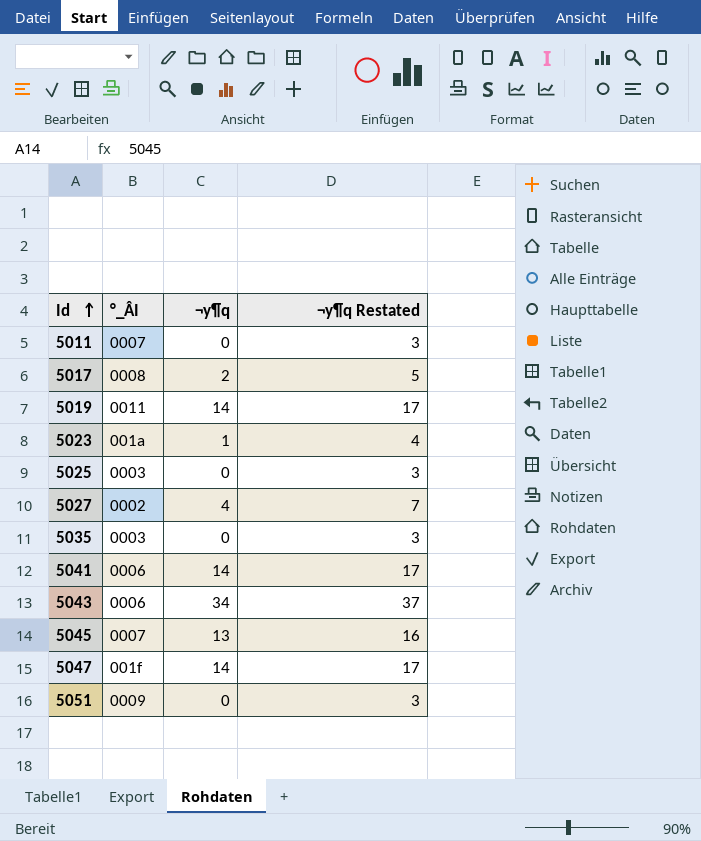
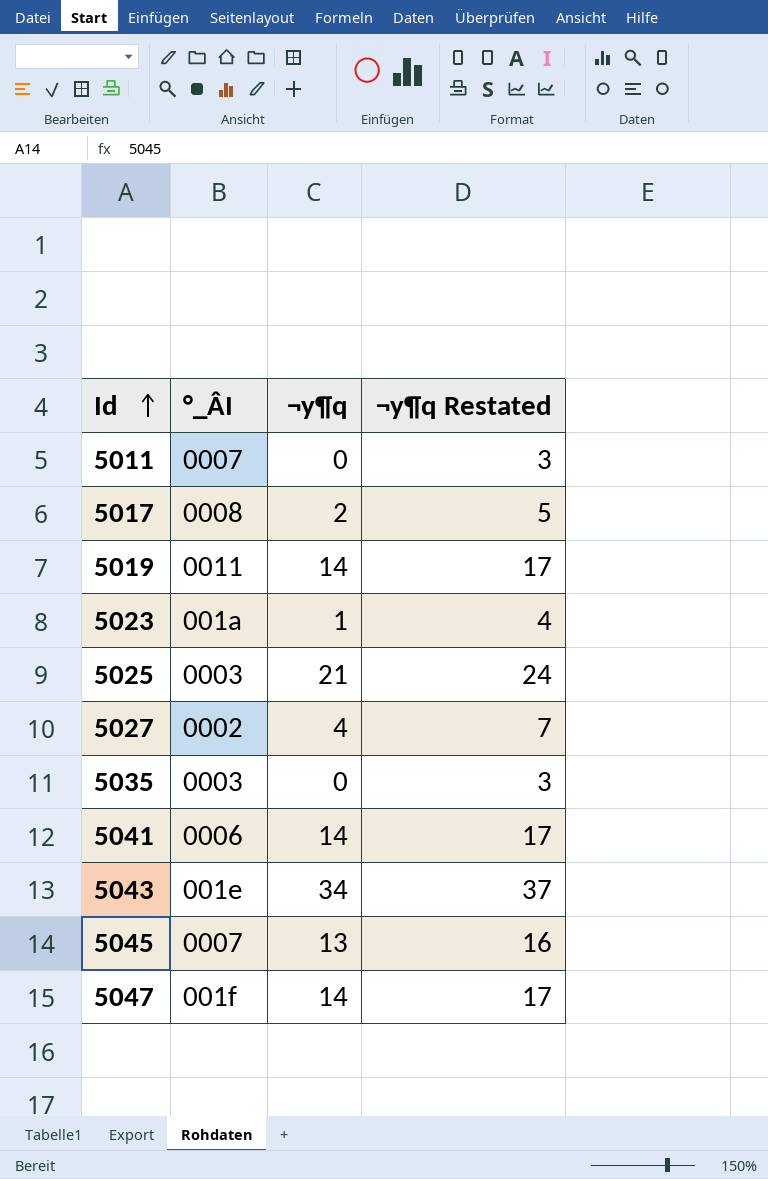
row 5051: 0009 | 0 | 3 -> none
5025 | ¬y¶q: 0 -> 21
5025 | ¬y¶q Restated: 3 -> 24
5043 | °_ÂI: 0006 -> 001e

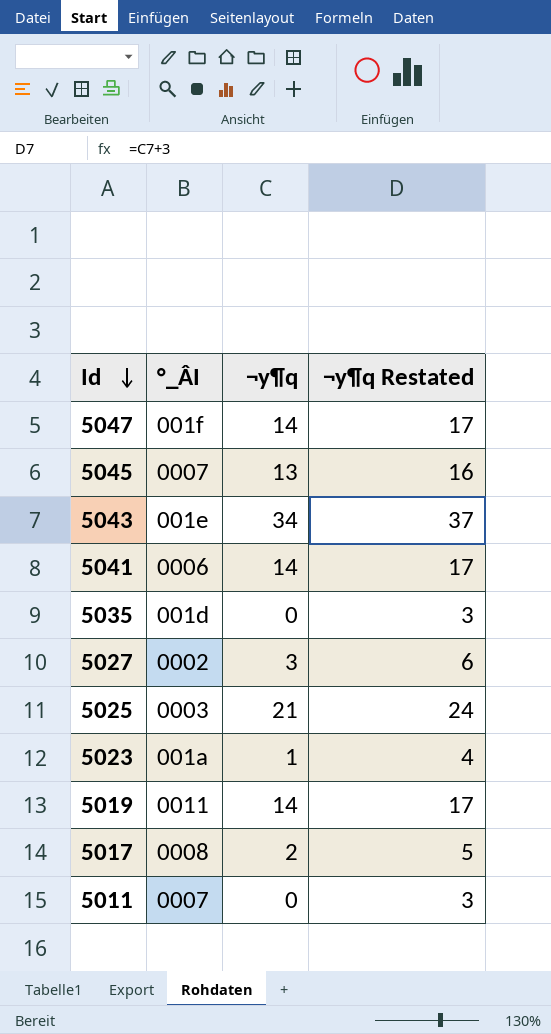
row order: Id ascending -> Id descending
5035 | °_ÂI: 0003 -> 001d
5027 | ¬y¶q: 4 -> 3
5027 | ¬y¶q Restated: 7 -> 6

